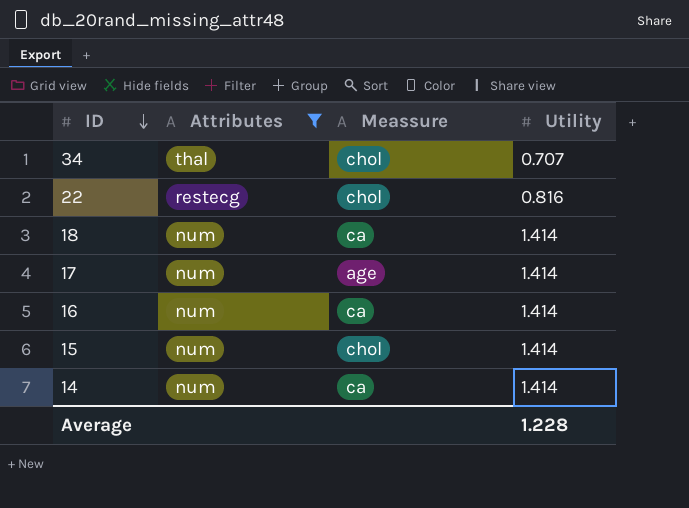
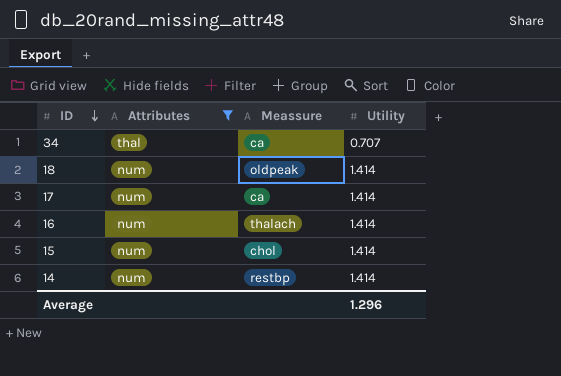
row 22: restecg | chol | 0.816 -> none
34 | Meassure: chol -> ca
18 | Meassure: ca -> oldpeak
17 | Meassure: age -> ca
16 | Meassure: ca -> thalach
14 | Meassure: ca -> restbp
Average | Utility: 1.228 -> 1.296

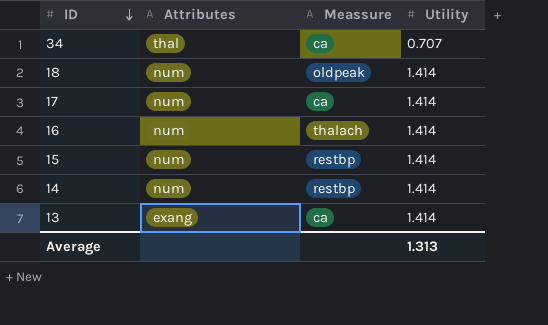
filter: Attributes != exang -> none
15 | Meassure: chol -> restbp
Average | Utility: 1.296 -> 1.313

